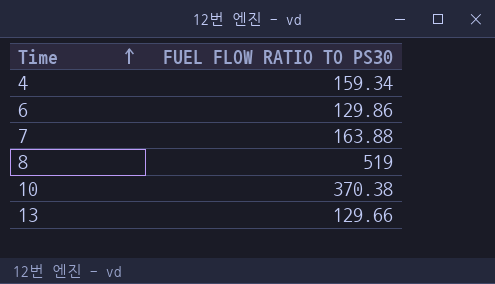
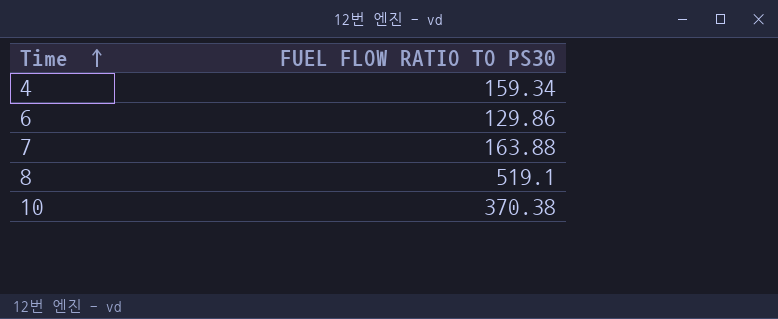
row 13: 129.66 -> none
8 | FUEL FLOW RATIO TO PS30: 519 -> 519.1

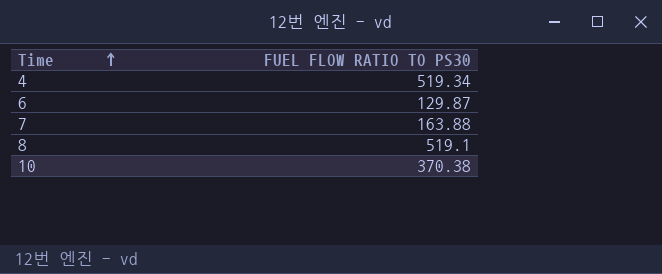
4 | FUEL FLOW RATIO TO PS30: 159.34 -> 519.34
6 | FUEL FLOW RATIO TO PS30: 129.86 -> 129.87

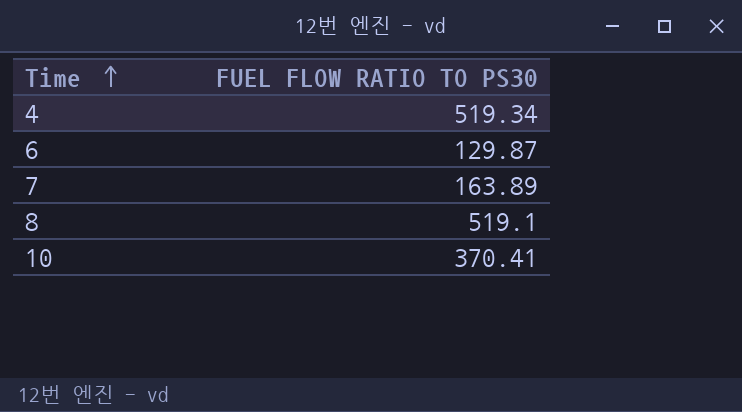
7 | FUEL FLOW RATIO TO PS30: 163.88 -> 163.89
10 | FUEL FLOW RATIO TO PS30: 370.38 -> 370.41

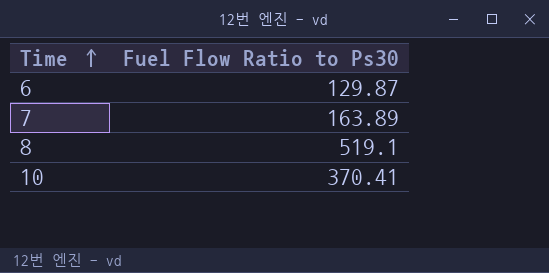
column name: FUEL FLOW RATIO TO PS30 -> Fuel Flow Ratio to Ps30
row 4: 519.34 -> none

